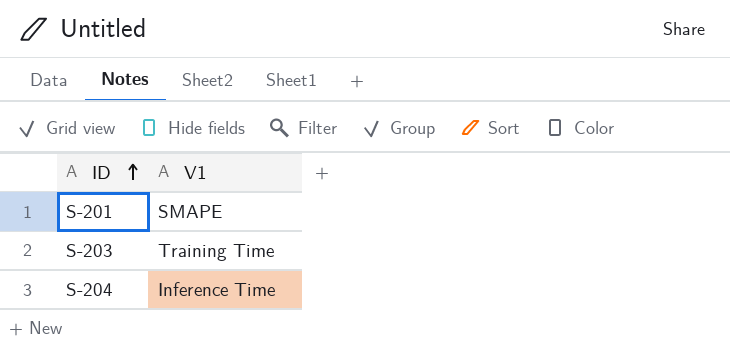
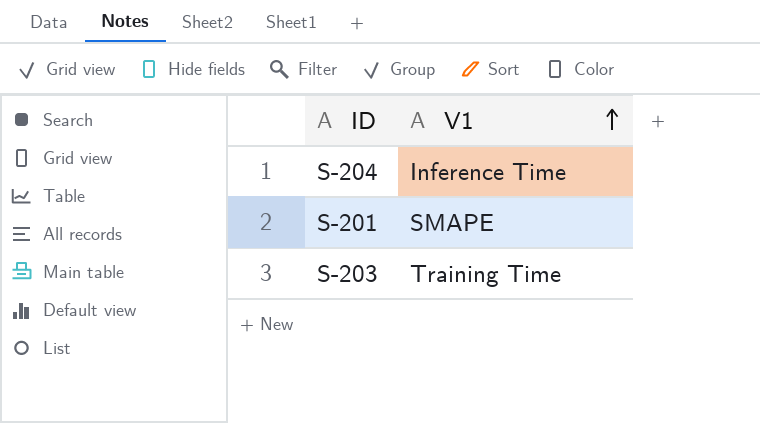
row order: ID ascending -> V1 ascending

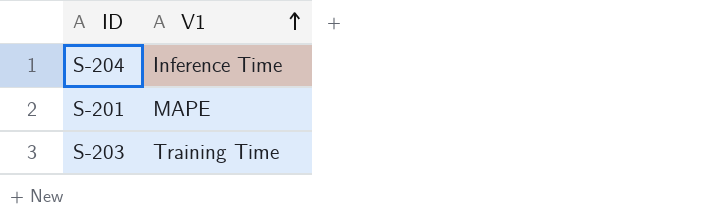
S-201 | V1: SMAPE -> MAPE

